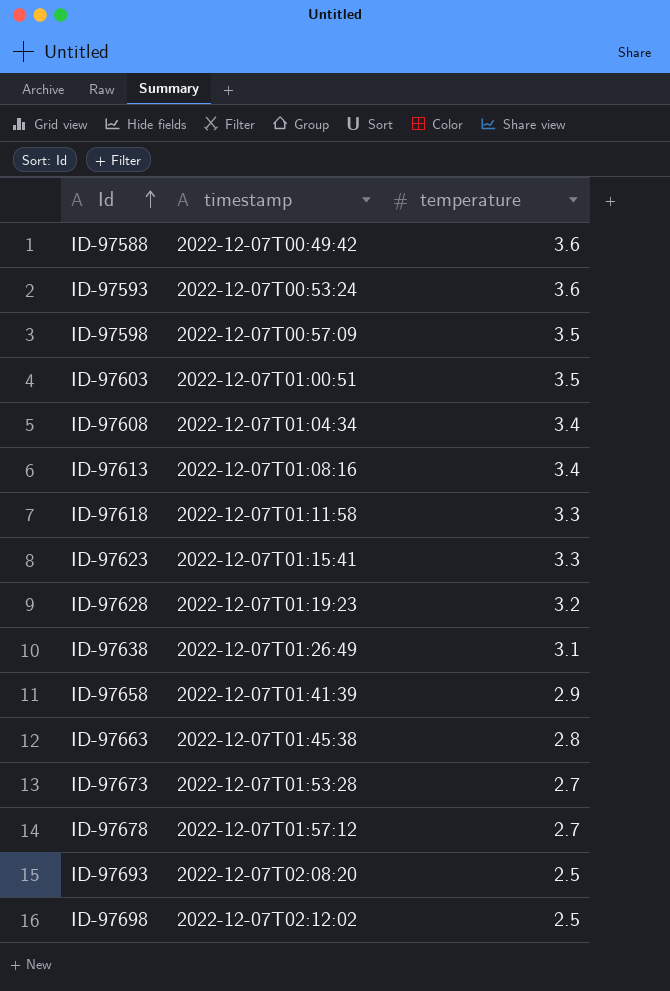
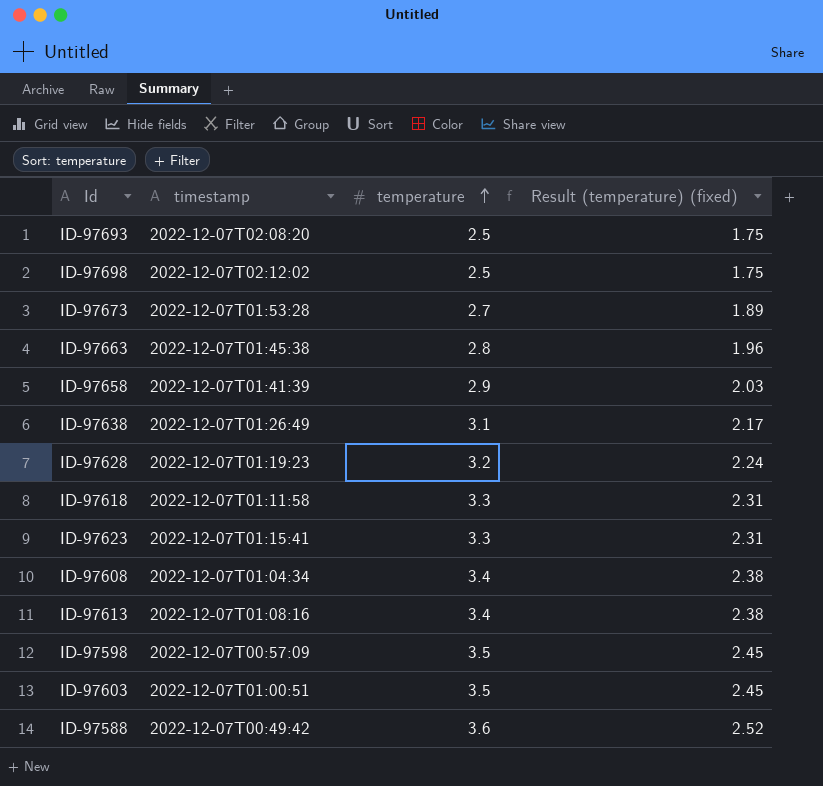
row order: Id ascending -> temperature ascending
column Result (temperature) (fixed) | formula: none -> [temperature] * 0.7
row ID-97593: 2022-12-07T00:53:24 | 3.6 -> none
row ID-97678: 2022-12-07T01:57:12 | 2.7 -> none

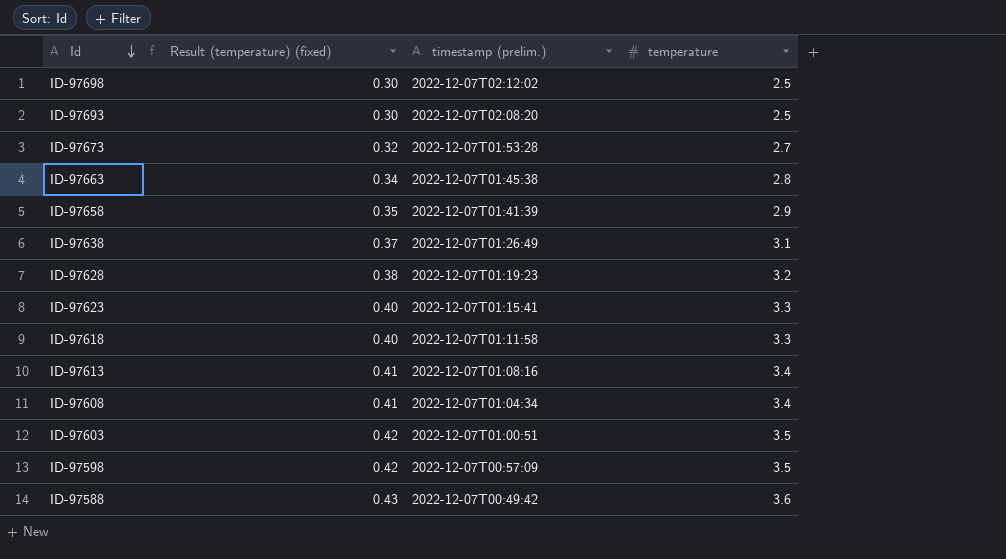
row order: temperature ascending -> Id descending
column Result (temperature) (fixed) | formula: [temperature] * 0.7 -> [temperature] * 0.12
column Result (temperature) (fixed) | position: 4 -> 2
column name: timestamp -> timestamp (prelim.)

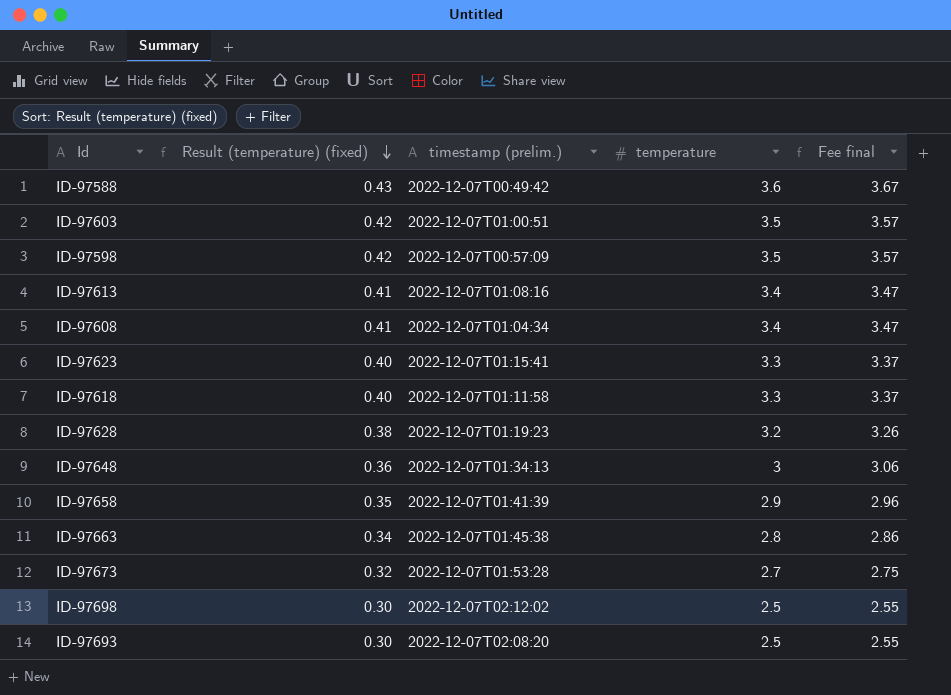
row order: Id descending -> Result (temperature) (fixed) descending
column Fee final | formula: none -> [temperature] * 1.02
row ID-97638: 0.37 | 2022-12-07T01:26:49 | 3.1 -> none
row ID-97648: none -> 0.36 | 2022-12-07T01:34:13 | 3 | 3.06

